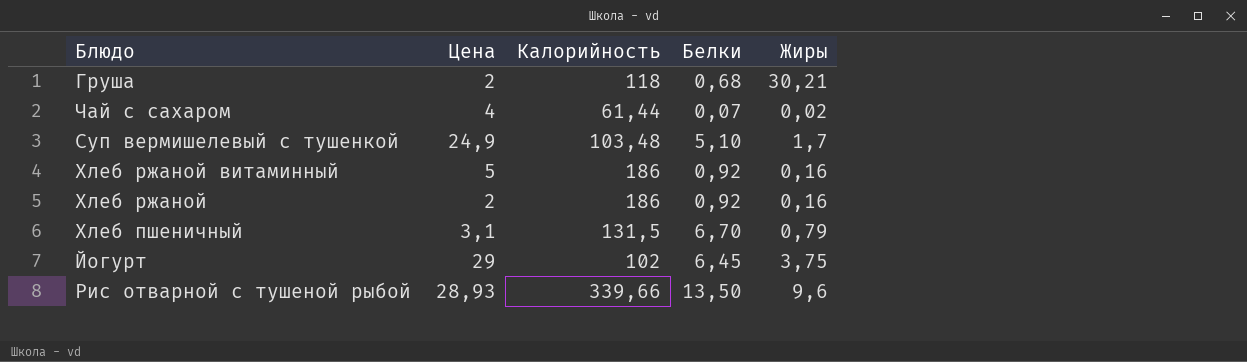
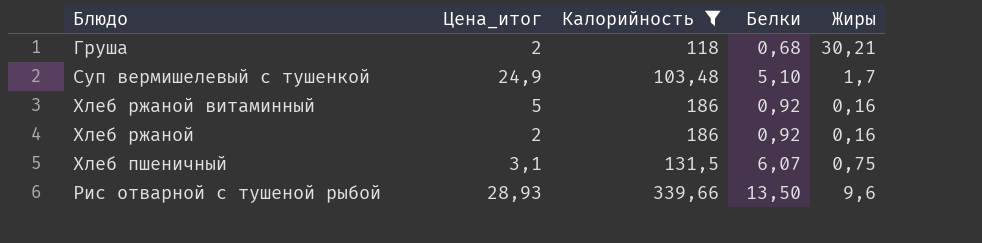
filter: none -> Калорийность >= 103,48
column name: Цена -> Цена_итог
Хлеб пшеничный | Белки: 6,70 -> 6,07
Хлеб пшеничный | Жиры: 0,79 -> 0,75

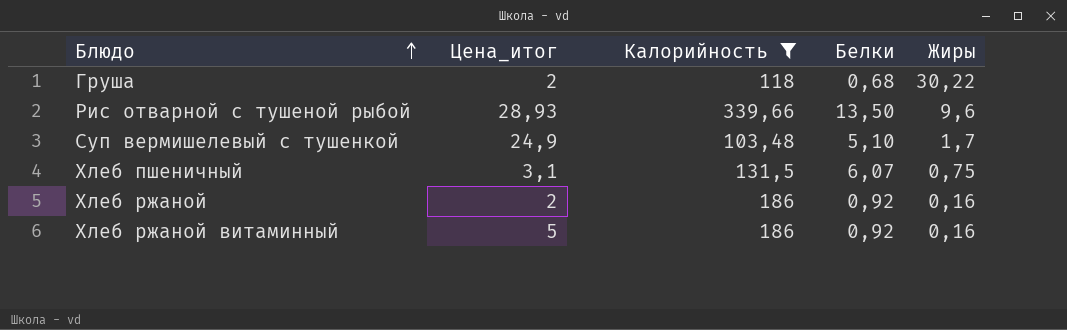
row order: none -> Блюдо ascending
Груша | Жиры: 30,21 -> 30,22

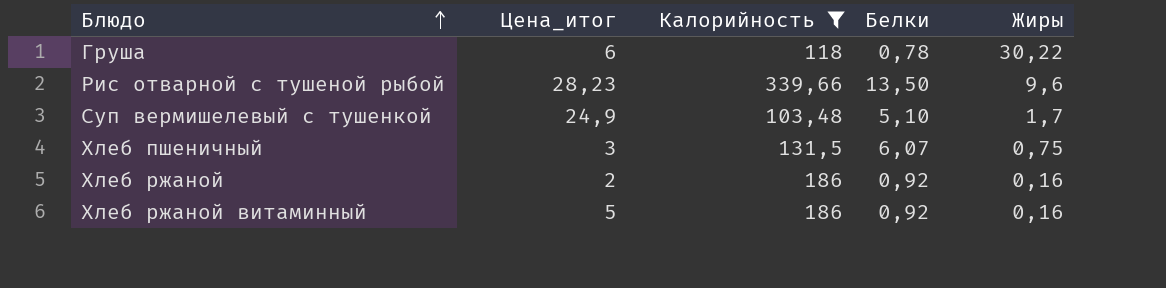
Груша | Цена_итог: 2 -> 6
Груша | Белки: 0,68 -> 0,78
Рис отварной с тушеной рыбой | Цена_итог: 28,93 -> 28,23
Хлеб пшеничный | Цена_итог: 3,1 -> 3

